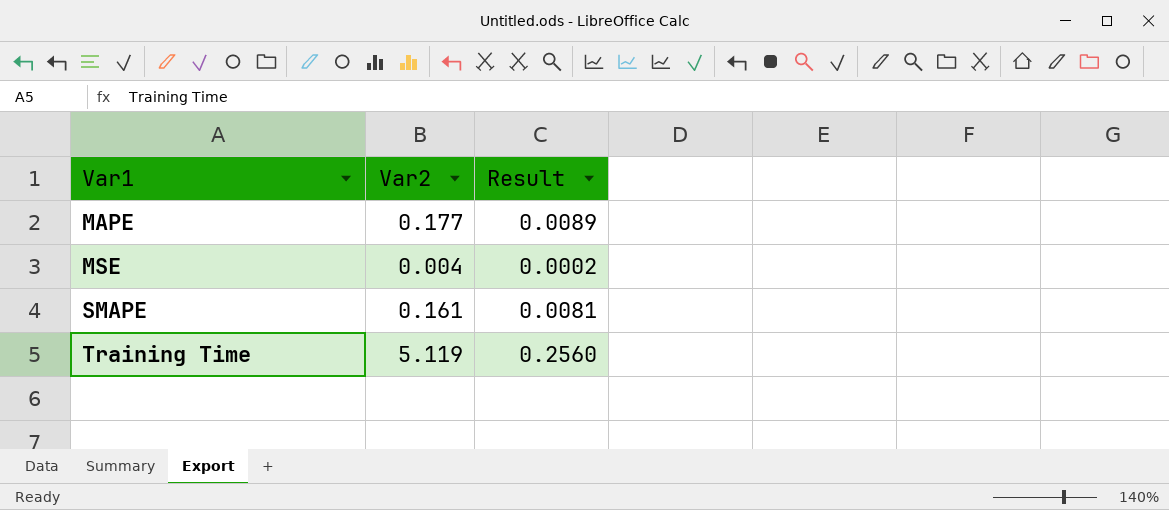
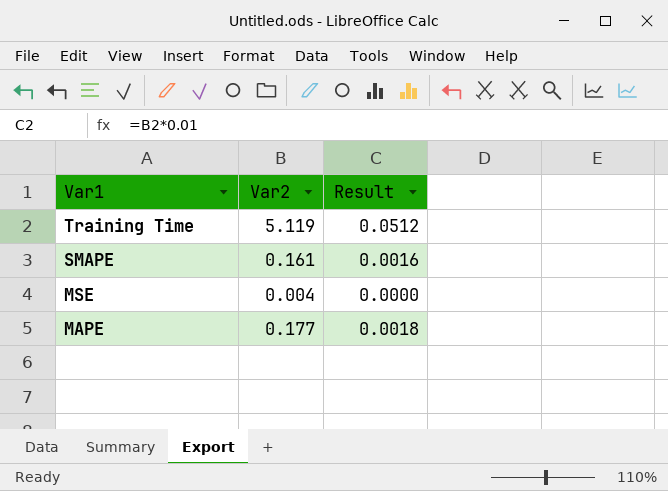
row order: Var1 ascending -> Var1 descending
column Result | formula: [Var2] * 0.05 -> [Var2] * 0.01

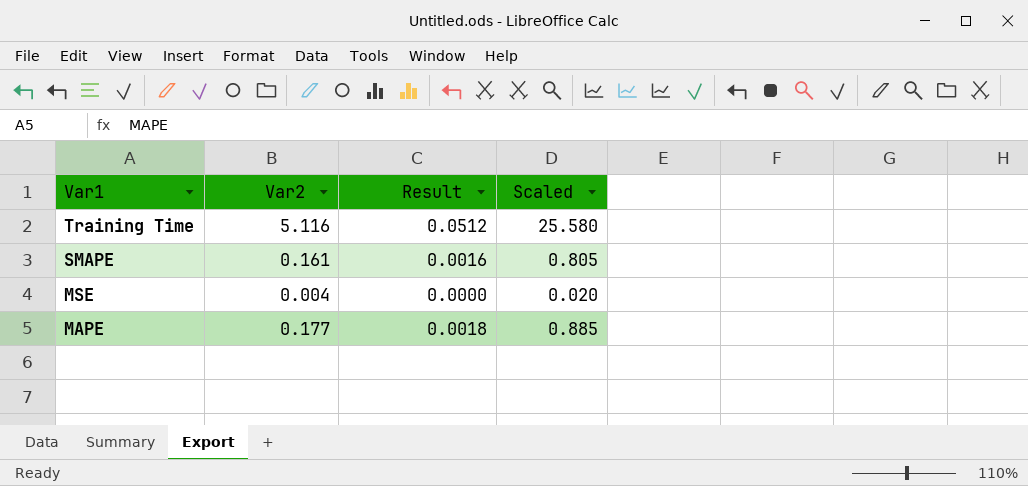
column Scaled | formula: none -> [Var2] * 5
Training Time | Var2: 5.119 -> 5.116

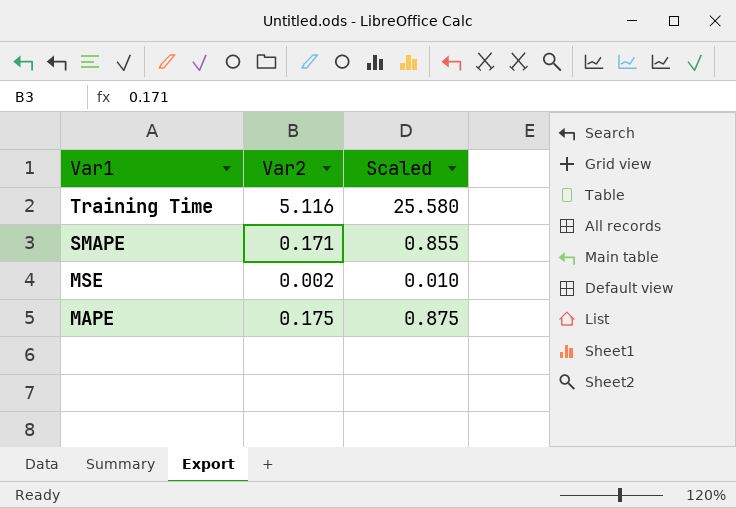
column Result | formula: [Var2] * 0.01 -> none
SMAPE | Var2: 0.161 -> 0.171
SMAPE | Scaled: 0.805 -> 0.855
MSE | Var2: 0.004 -> 0.002
MSE | Scaled: 0.020 -> 0.010
MAPE | Var2: 0.177 -> 0.175
MAPE | Scaled: 0.885 -> 0.875

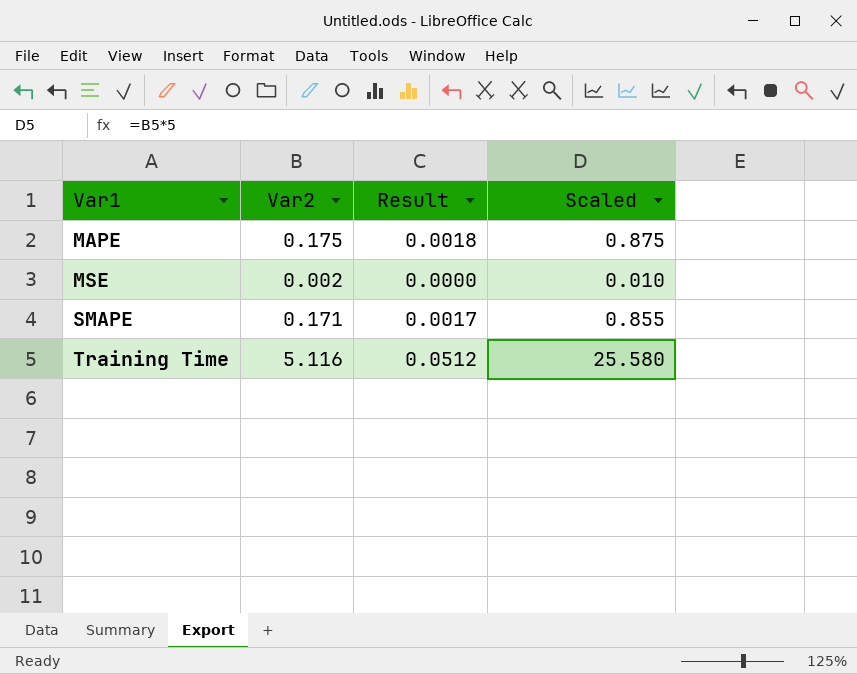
row order: Var1 descending -> Var1 ascending
column Result | formula: none -> [Var2] * 0.01

